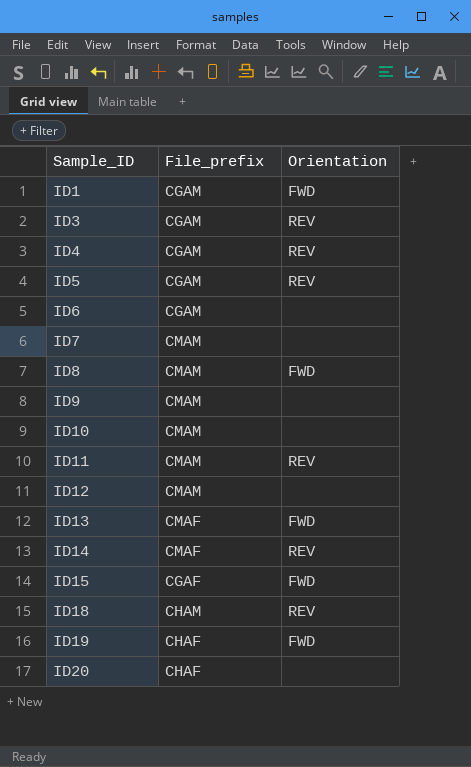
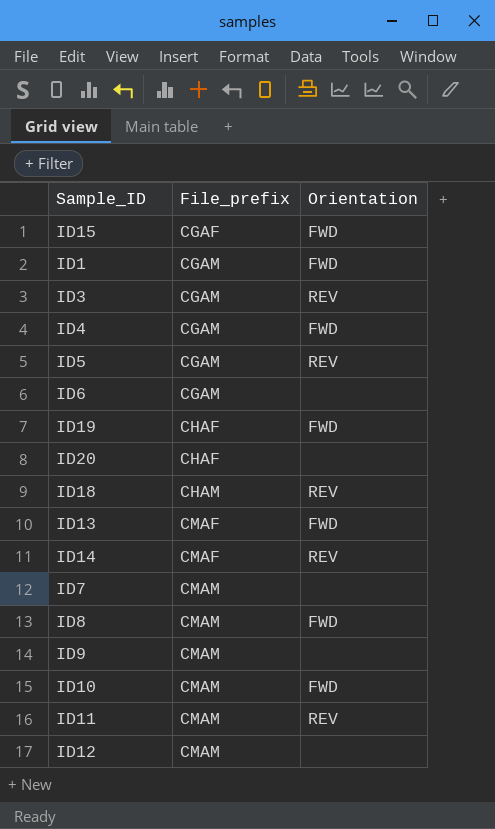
row order: Sample_ID ascending -> File_prefix ascending
ID4 | Orientation: REV -> FWD
ID10 | Orientation: none -> FWD

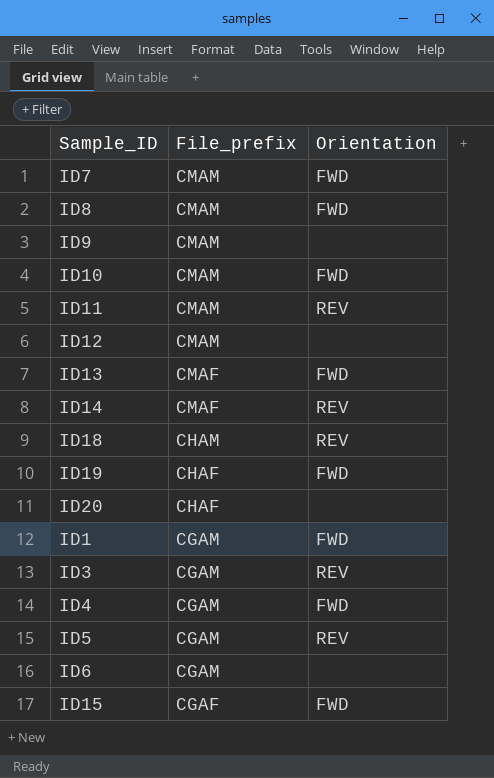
row order: File_prefix ascending -> File_prefix descending
ID7 | Orientation: none -> FWD

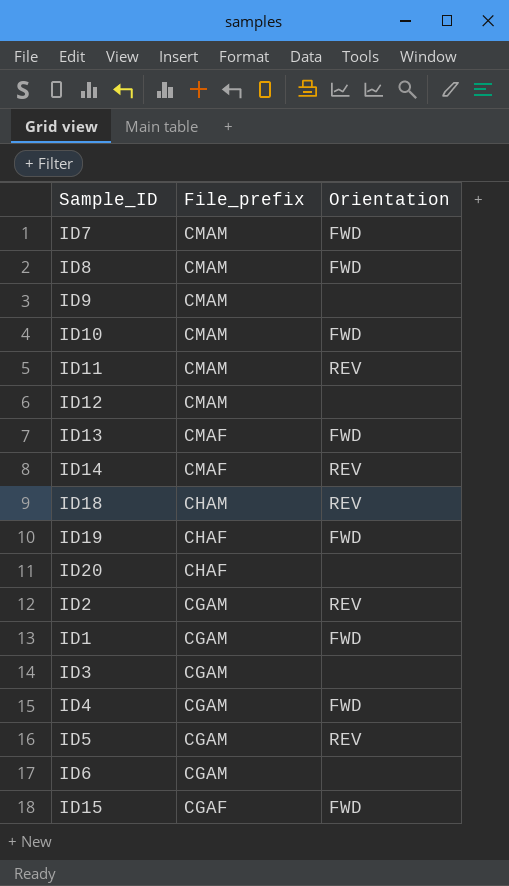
row ID2: none -> CGAM | REV
ID3 | Orientation: REV -> none

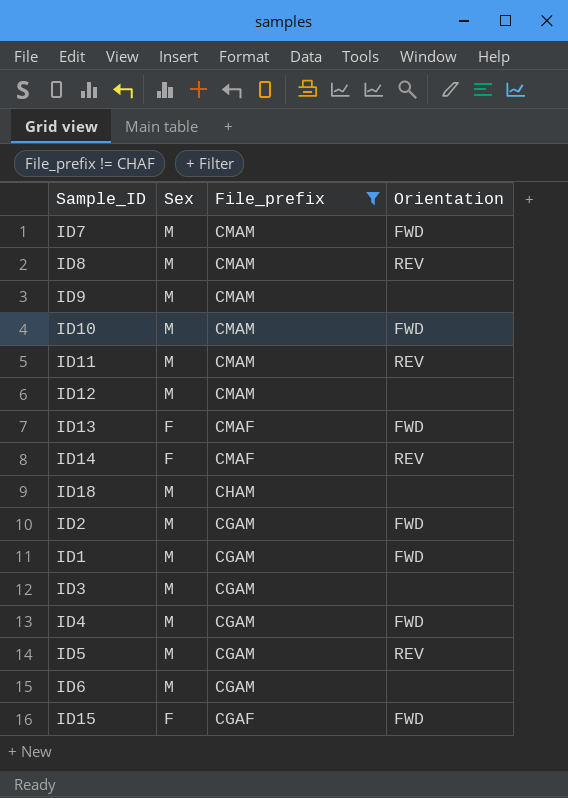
filter: none -> File_prefix != CHAF
column Sex | position: none -> 2
ID8 | Orientation: FWD -> REV
ID18 | Orientation: REV -> none
ID2 | Orientation: REV -> FWD

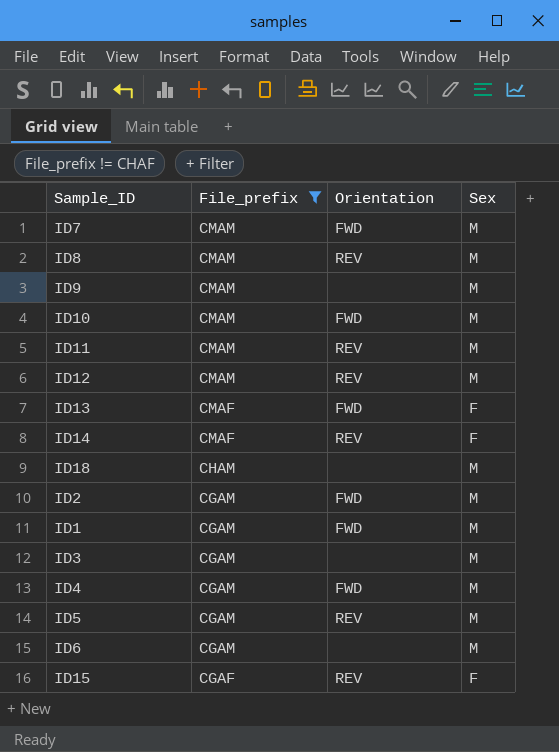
column Sex | position: 2 -> 4
ID12 | Orientation: none -> REV
ID15 | Orientation: FWD -> REV

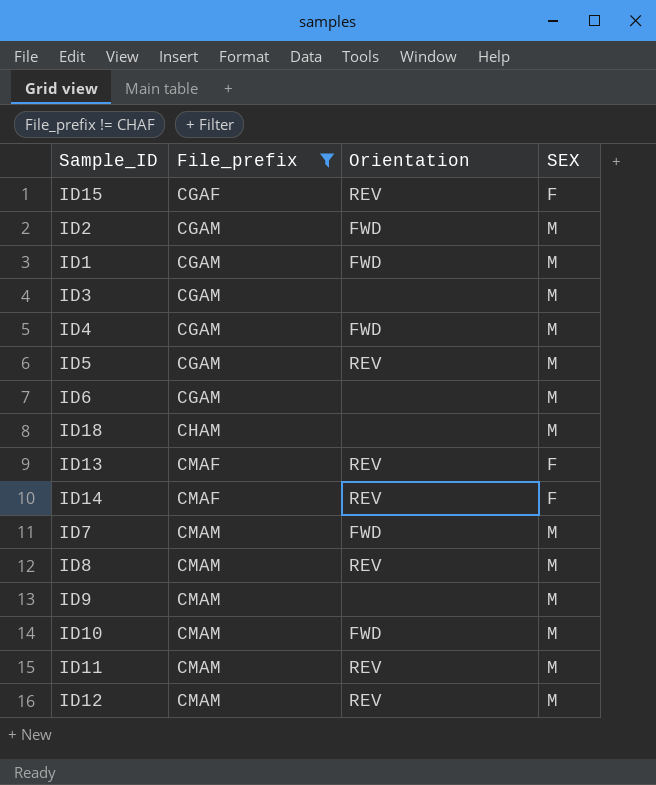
row order: File_prefix descending -> File_prefix ascending
column name: Sex -> SEX
ID13 | Orientation: FWD -> REV

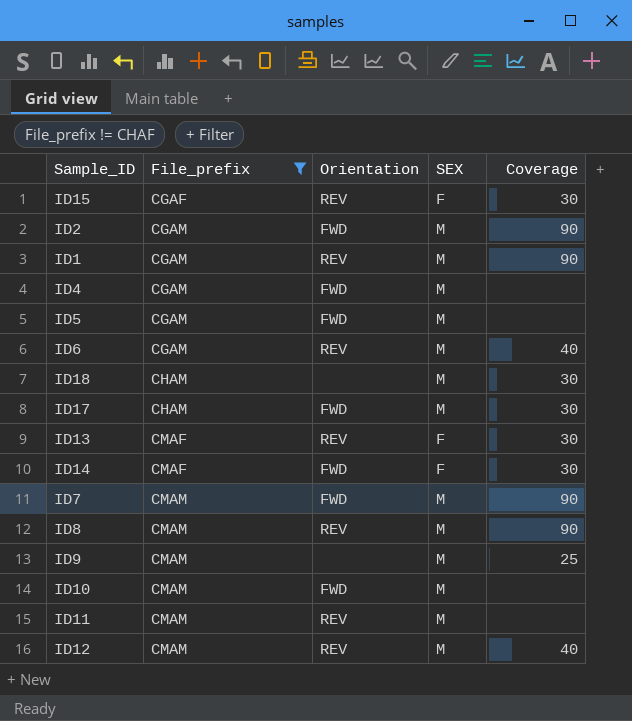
column Coverage | position: none -> 5
row ID3: CGAM | none | M -> none
ID1 | Orientation: FWD -> REV
ID5 | Orientation: REV -> FWD
ID6 | Orientation: none -> REV
row ID17: none -> CHAM | FWD | M | 30
ID14 | Orientation: REV -> FWD

